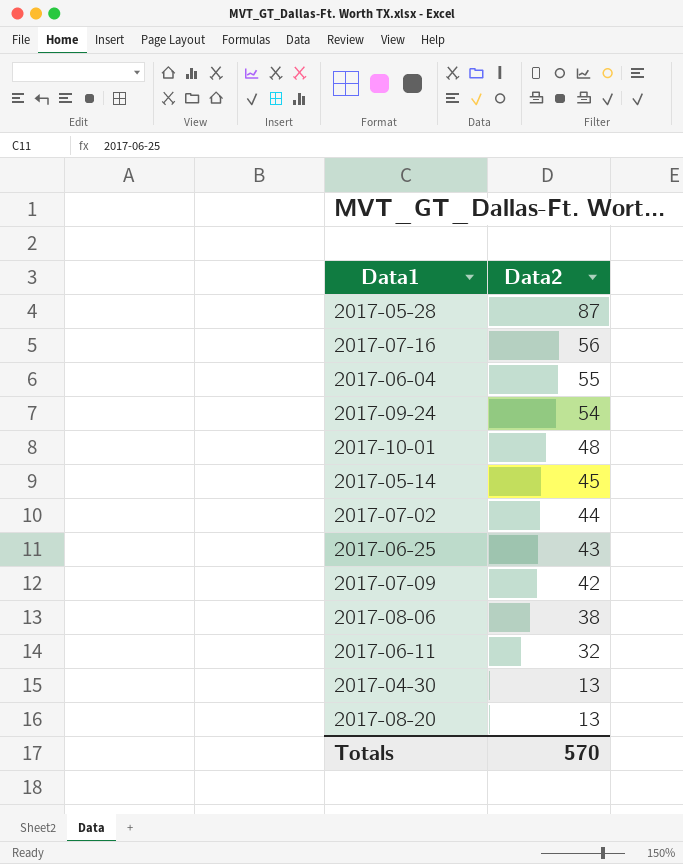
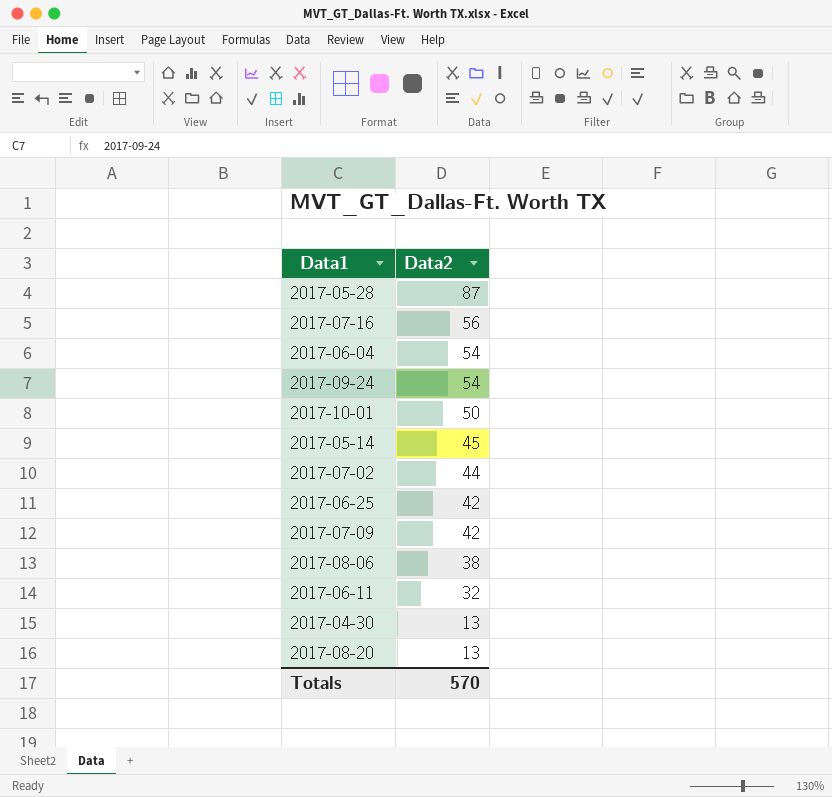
2017-06-04 | Data2: 55 -> 54
2017-10-01 | Data2: 48 -> 50
2017-06-25 | Data2: 43 -> 42

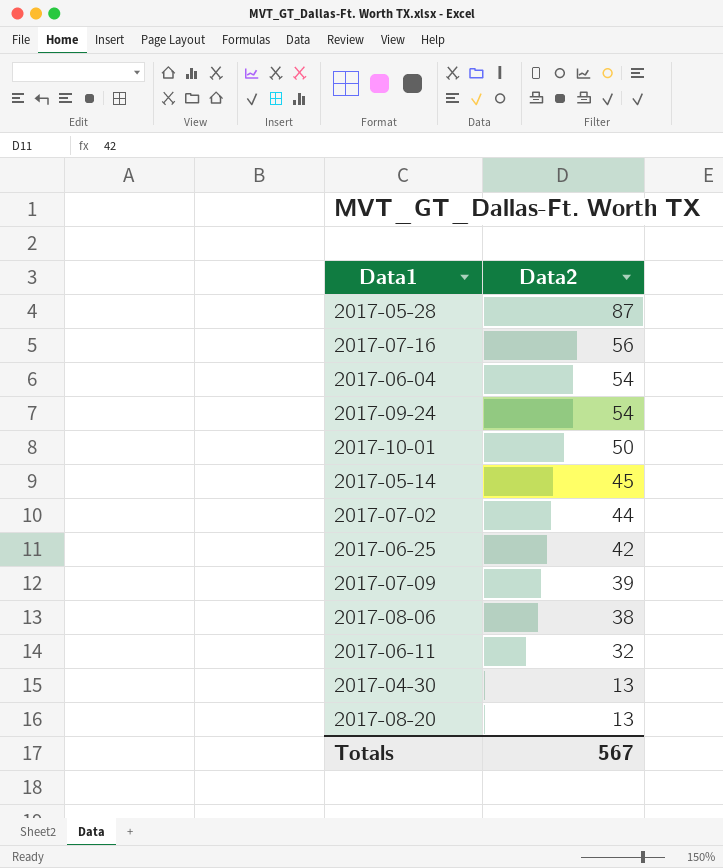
2017-07-09 | Data2: 42 -> 39
Totals | Data2: 570 -> 567

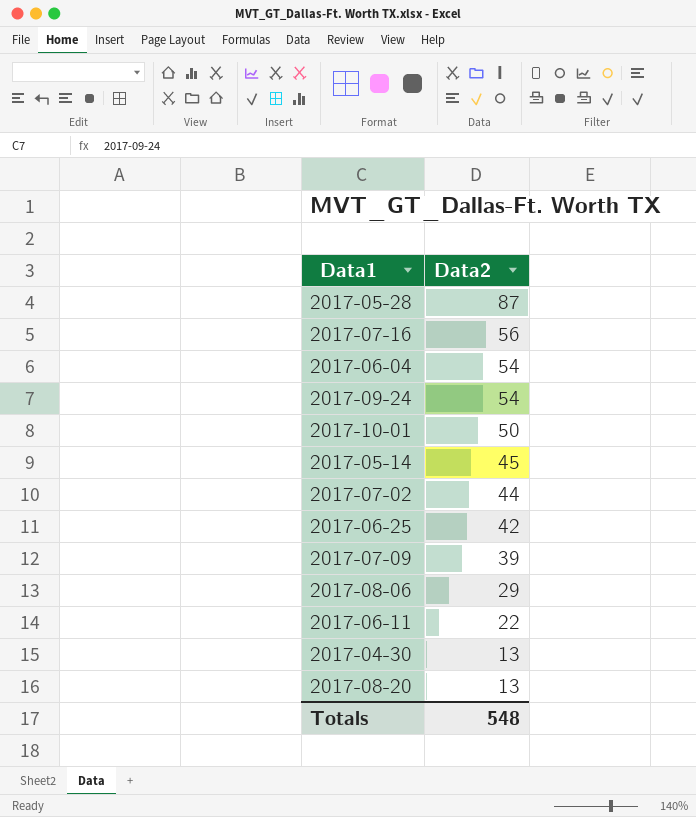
2017-08-06 | Data2: 38 -> 29
2017-06-11 | Data2: 32 -> 22
Totals | Data2: 567 -> 548

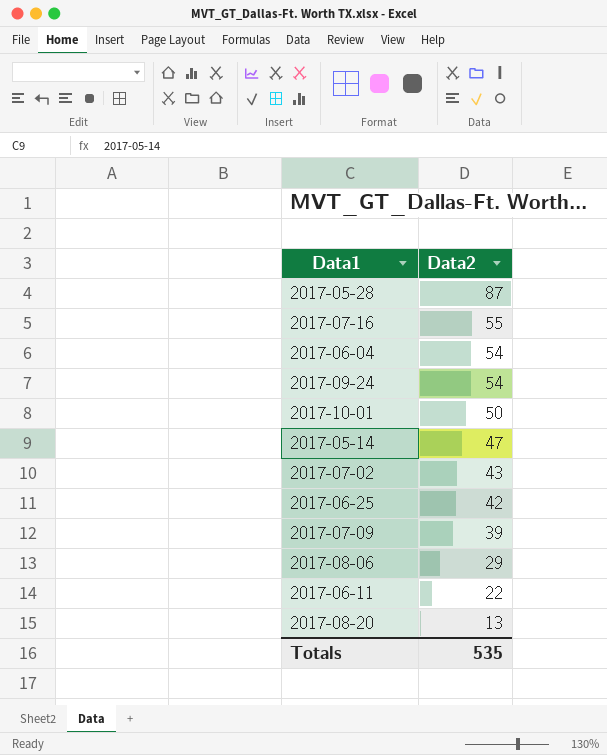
row 2017-04-30: 13 -> none
2017-07-16 | Data2: 56 -> 55
2017-05-14 | Data2: 45 -> 47
2017-07-02 | Data2: 44 -> 43
Totals | Data2: 548 -> 535

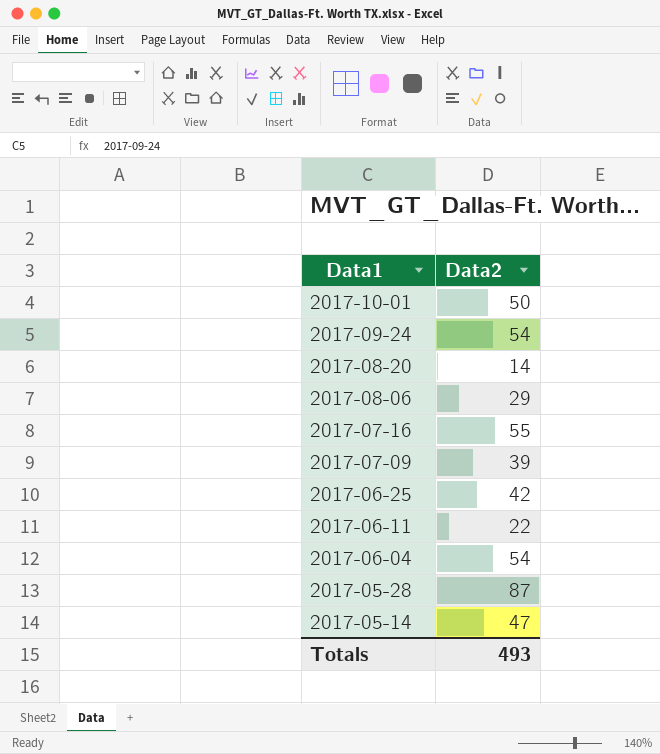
row order: Data2 descending -> Data1 descending
row 2017-07-02: 43 -> none
2017-08-20 | Data2: 13 -> 14
Totals | Data2: 535 -> 493

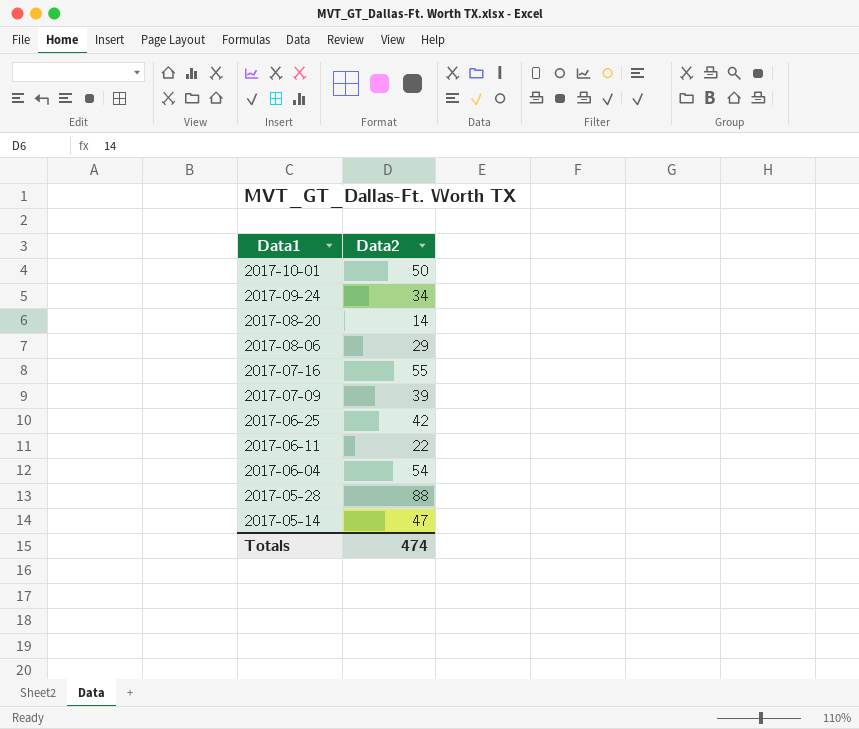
2017-09-24 | Data2: 54 -> 34
2017-05-28 | Data2: 87 -> 88
Totals | Data2: 493 -> 474

